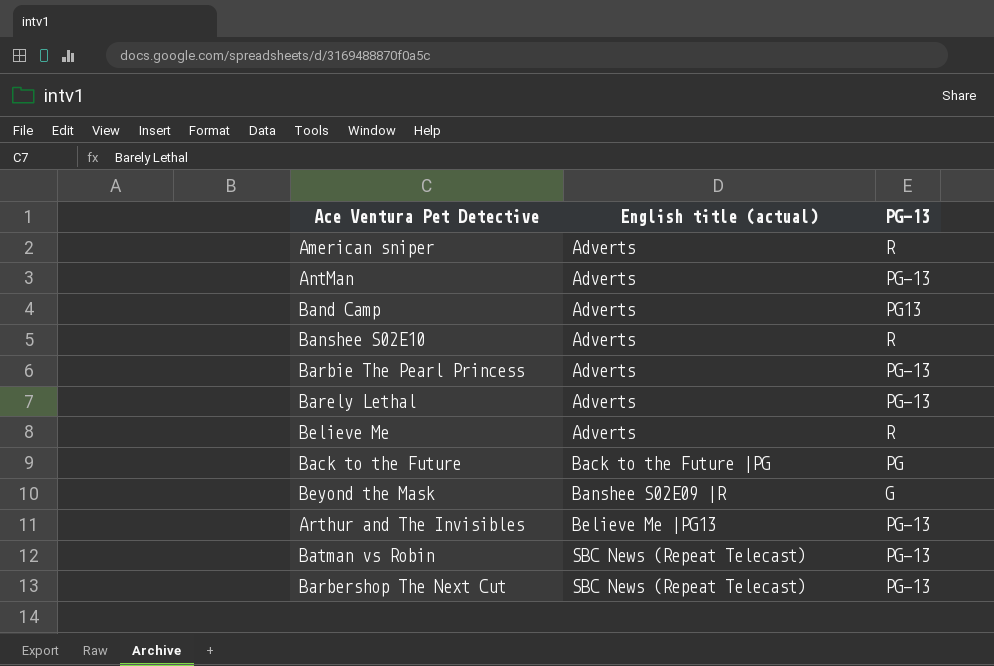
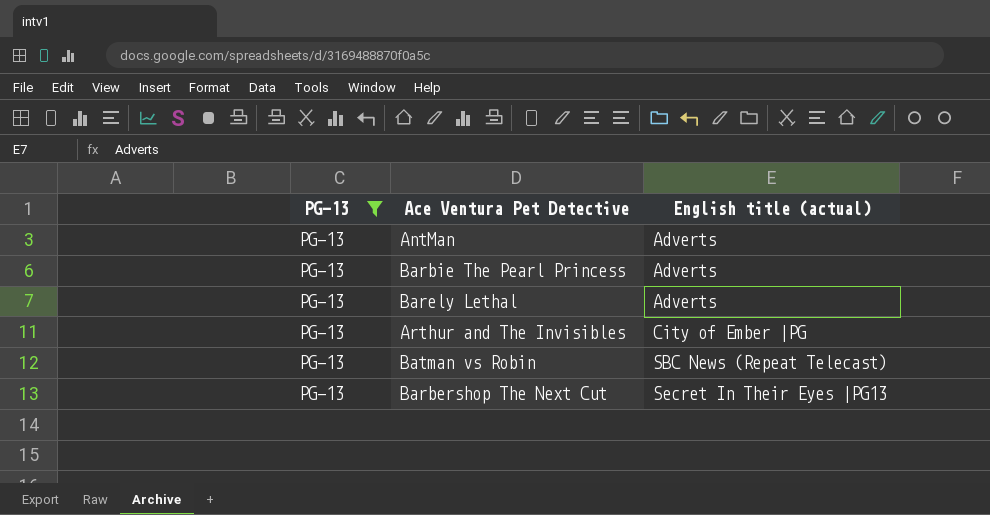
filter: none -> PG-13 = PG-13
column PG-13 | position: 3 -> 1
Arthur and The Invisibles | English title (actual): Believe Me |PG13 -> City of Ember |PG
Barbershop The Next Cut | English title (actual): SBC News (Repeat Telecast) -> Secret In Their Eyes |PG13

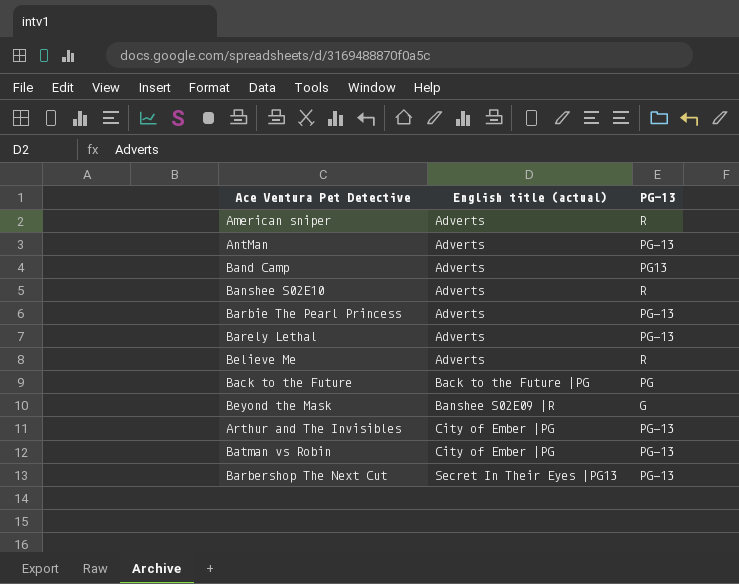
filter: PG-13 = PG-13 -> none
column PG-13 | position: 1 -> 3
Batman vs Robin | English title (actual): SBC News (Repeat Telecast) -> City of Ember |PG

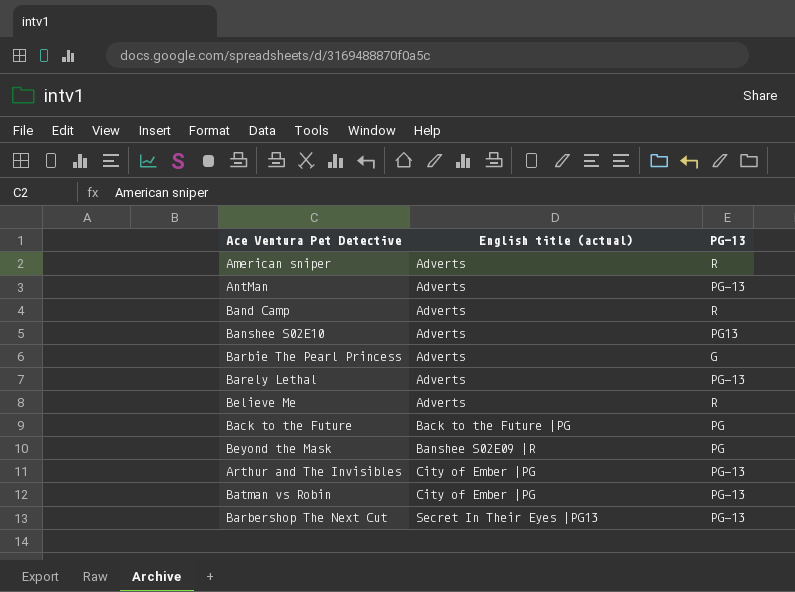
Band Camp | PG-13: PG13 -> R
Banshee S02E10 | PG-13: R -> PG13
Barbie The Pearl Princess | PG-13: PG-13 -> G
Beyond the Mask | PG-13: G -> PG

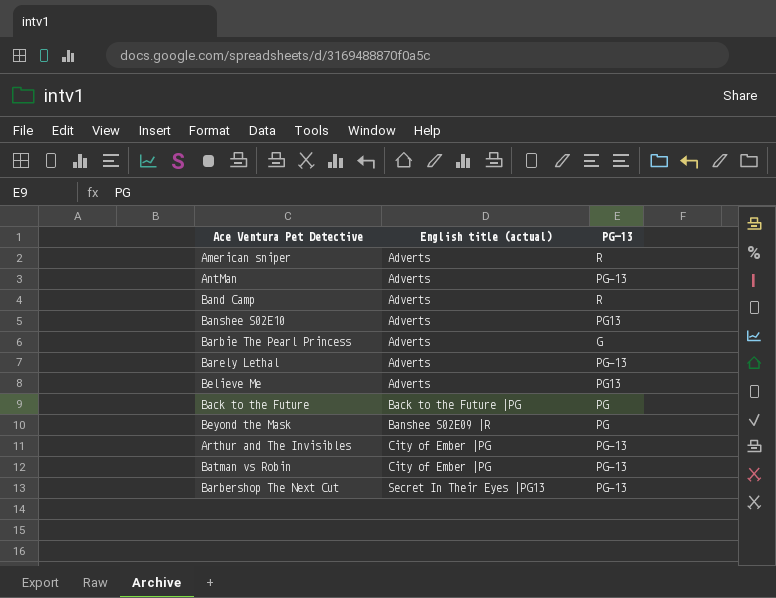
Believe Me | PG-13: R -> PG13

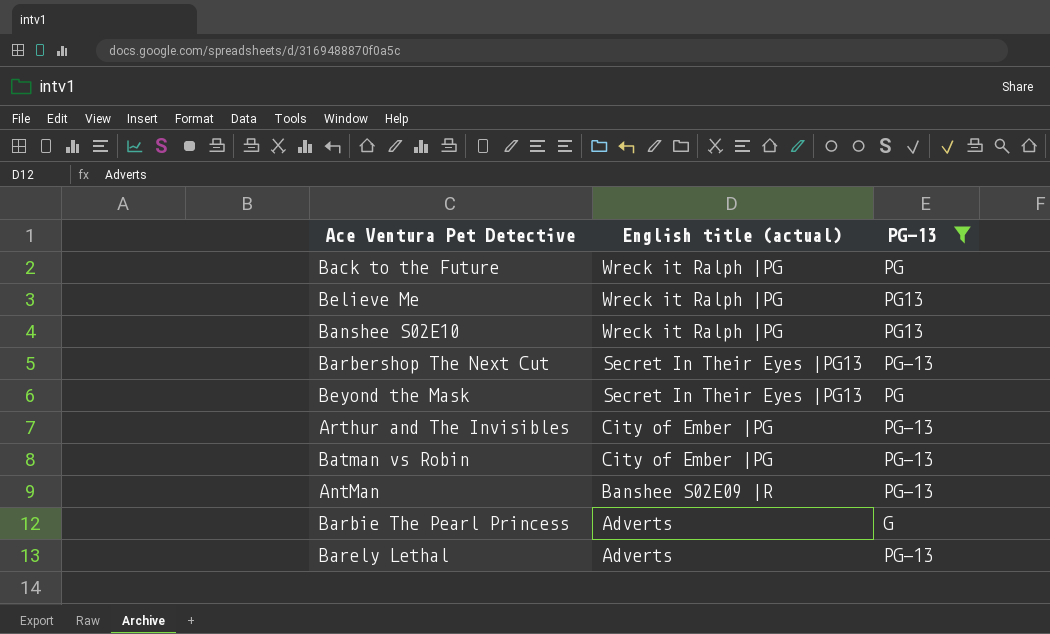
filter: none -> PG-13 != R
row order: English title (actual) ascending -> English title (actual) descending
Back to the Future | English title (actual): Back to the Future |PG -> Wreck it Ralph |PG
Believe Me | English title (actual): Adverts -> Wreck it Ralph |PG
Banshee S02E10 | English title (actual): Adverts -> Wreck it Ralph |PG
Beyond the Mask | English title (actual): Banshee S02E09 |R -> Secret In Their Eyes |PG13
AntMan | English title (actual): Adverts -> Banshee S02E09 |R

